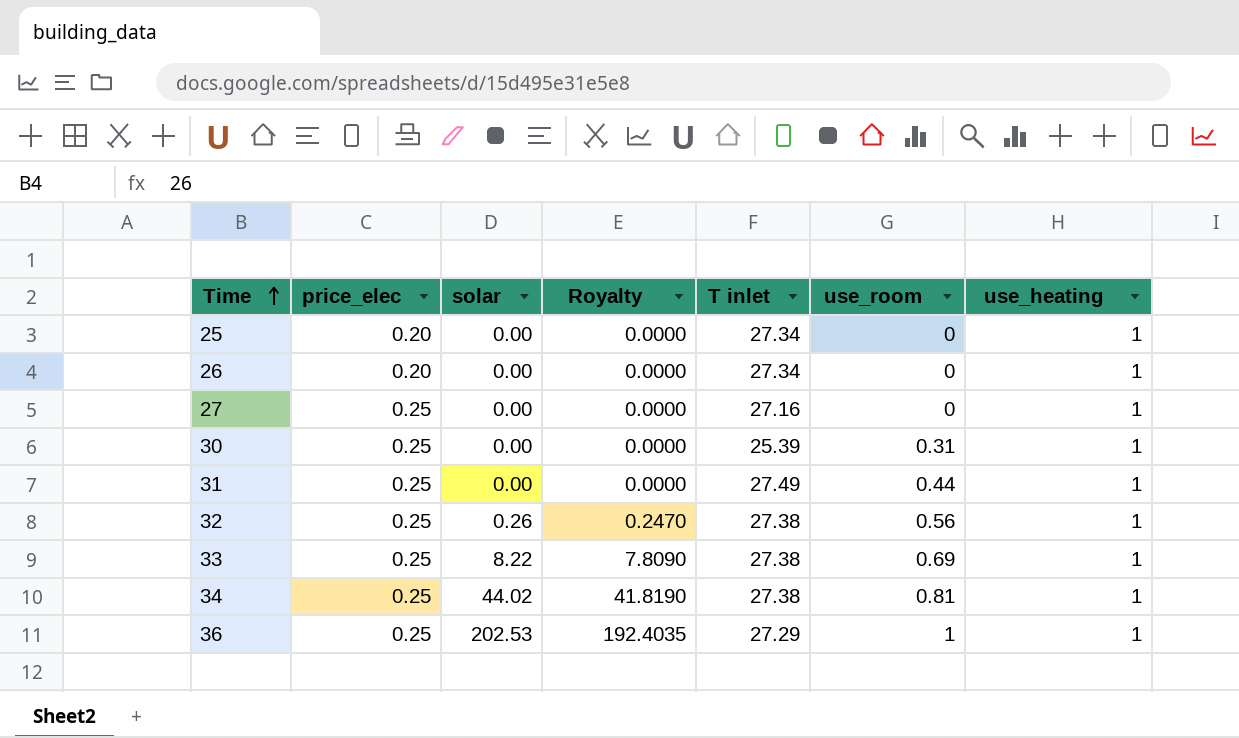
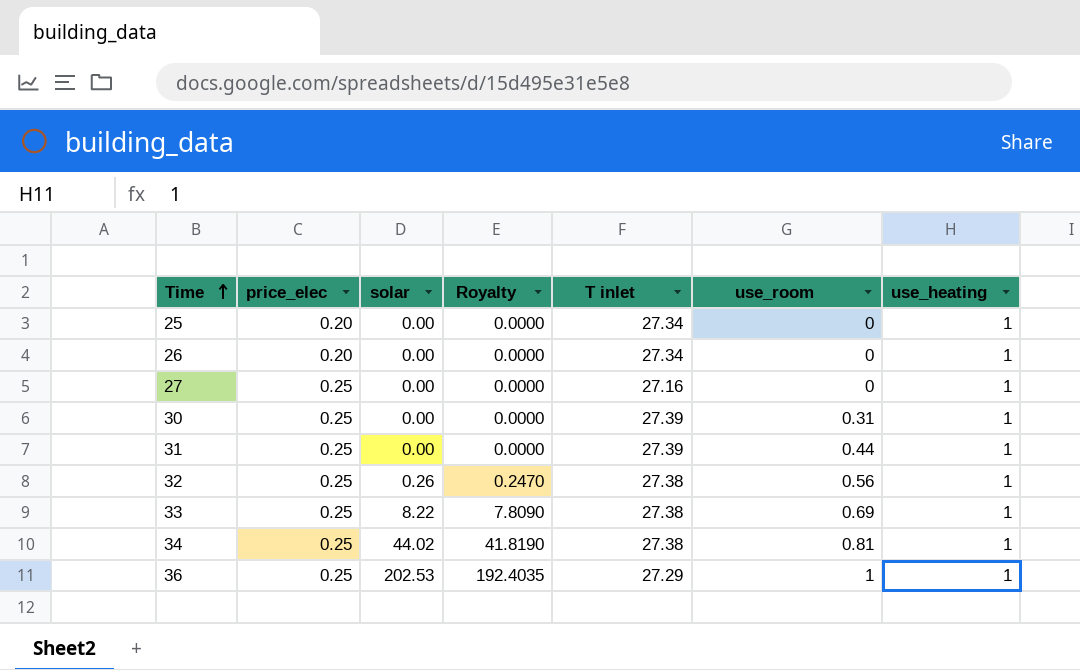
30 | T inlet: 25.39 -> 27.39
31 | T inlet: 27.49 -> 27.39

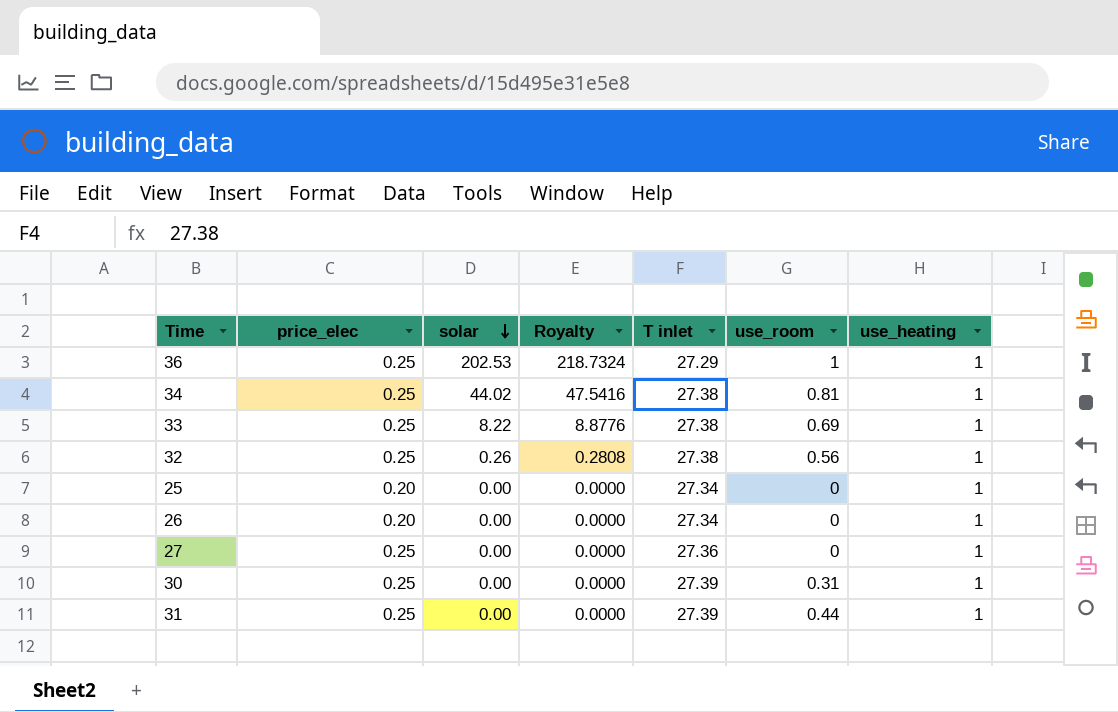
row order: Time ascending -> solar descending
column Royalty | formula: [solar] * 0.95 -> [solar] * 1.08
27 | T inlet: 27.16 -> 27.36

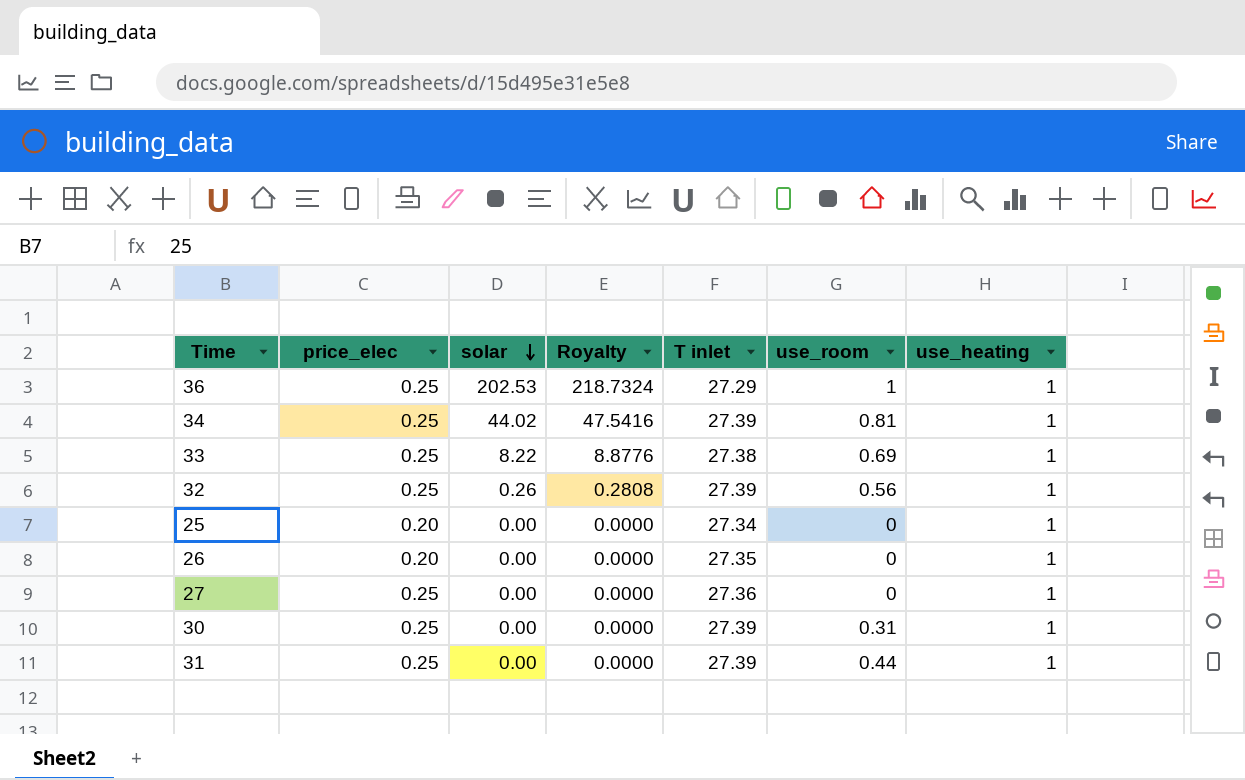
34 | T inlet: 27.38 -> 27.39
32 | T inlet: 27.38 -> 27.39
26 | T inlet: 27.34 -> 27.35

